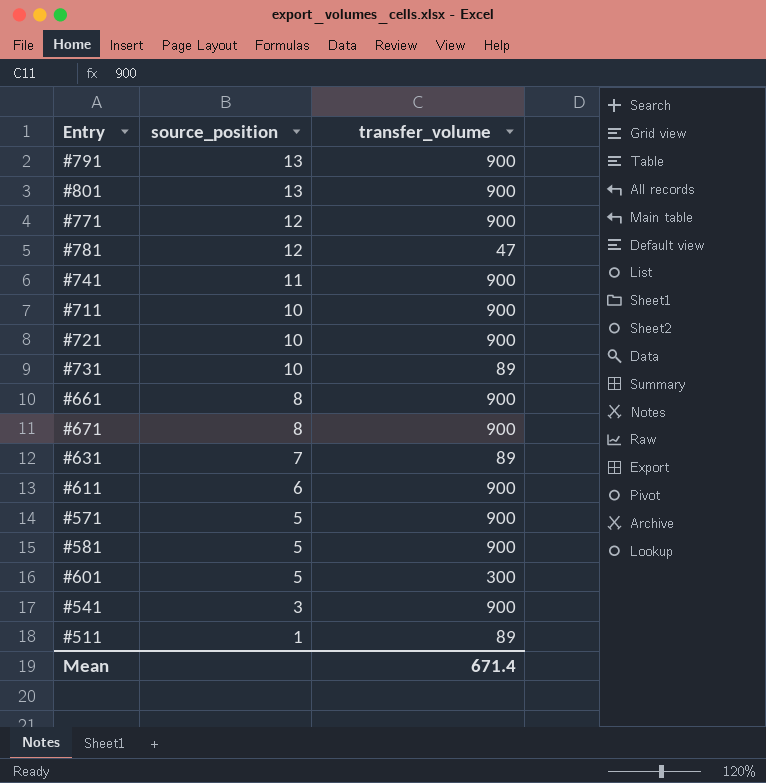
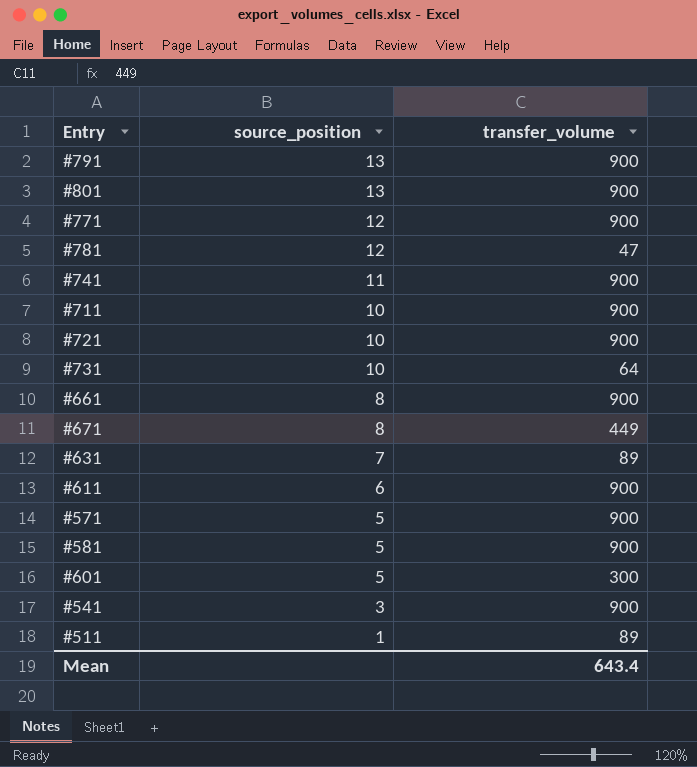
#731 | transfer_volume: 89 -> 64
#671 | transfer_volume: 900 -> 449
Mean | transfer_volume: 671.4 -> 643.4

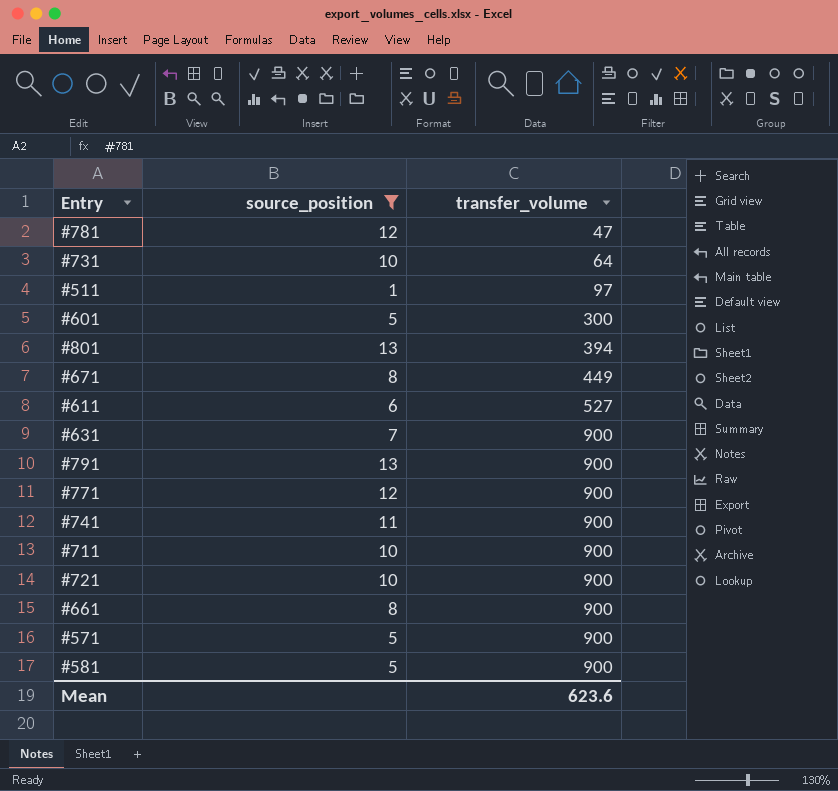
filter: none -> source_position != 3
row order: source_position descending -> transfer_volume ascending
#511 | transfer_volume: 89 -> 97
#801 | transfer_volume: 900 -> 394
#611 | transfer_volume: 900 -> 527
#631 | transfer_volume: 89 -> 900
Mean | transfer_volume: 643.4 -> 623.6

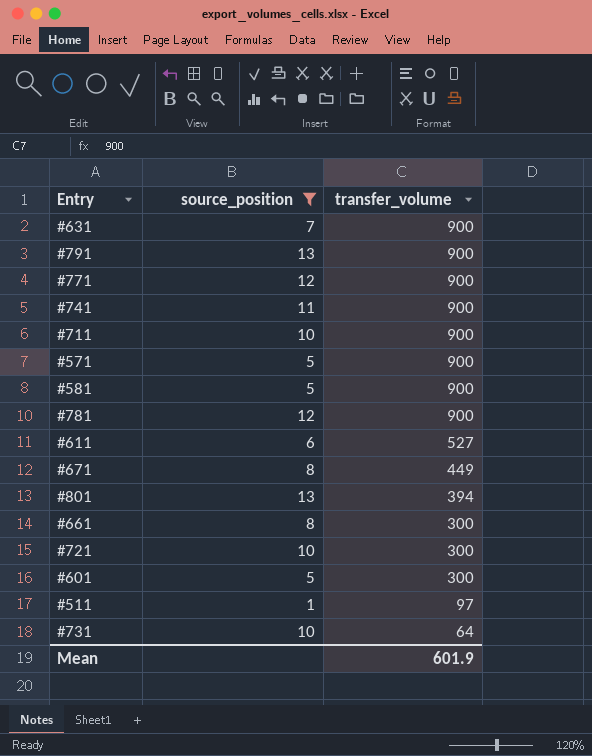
row order: transfer_volume ascending -> transfer_volume descending
#781 | transfer_volume: 47 -> 900
#661 | transfer_volume: 900 -> 300
#721 | transfer_volume: 900 -> 300
Mean | transfer_volume: 623.6 -> 601.9

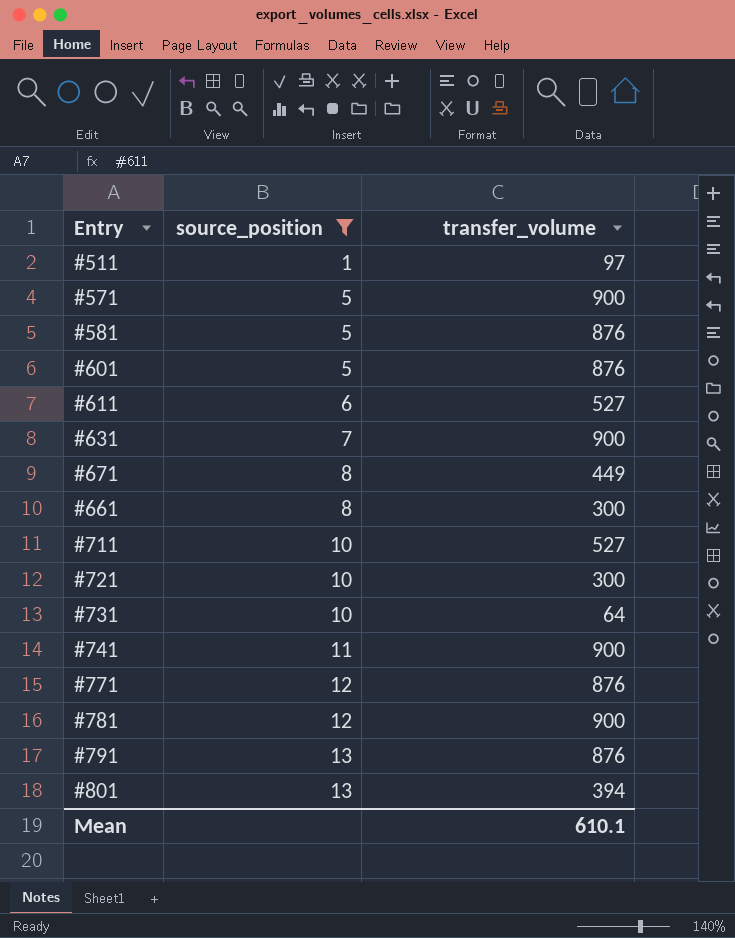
row order: transfer_volume descending -> source_position ascending
#581 | transfer_volume: 900 -> 876
#601 | transfer_volume: 300 -> 876
#711 | transfer_volume: 900 -> 527
#771 | transfer_volume: 900 -> 876
#791 | transfer_volume: 900 -> 876
Mean | transfer_volume: 601.9 -> 610.1

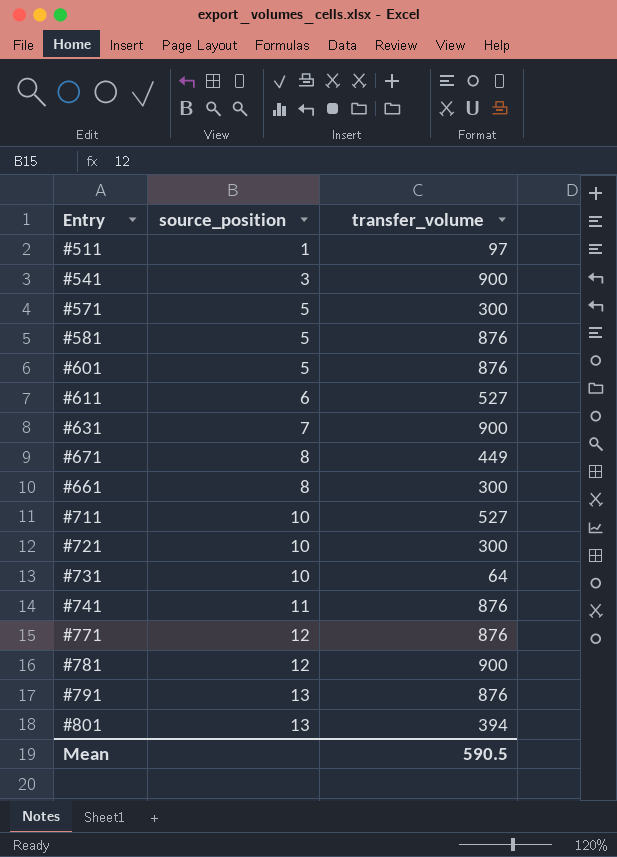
filter: source_position != 3 -> none
#571 | transfer_volume: 900 -> 300
#741 | transfer_volume: 900 -> 876
Mean | transfer_volume: 610.1 -> 590.5

